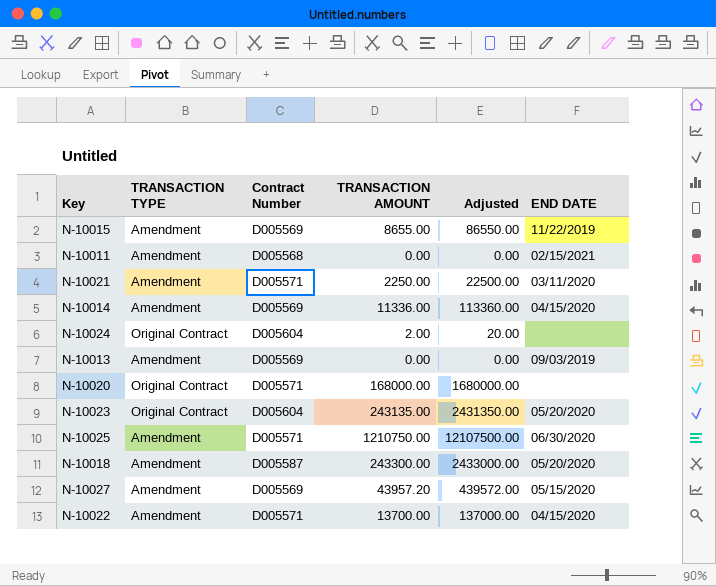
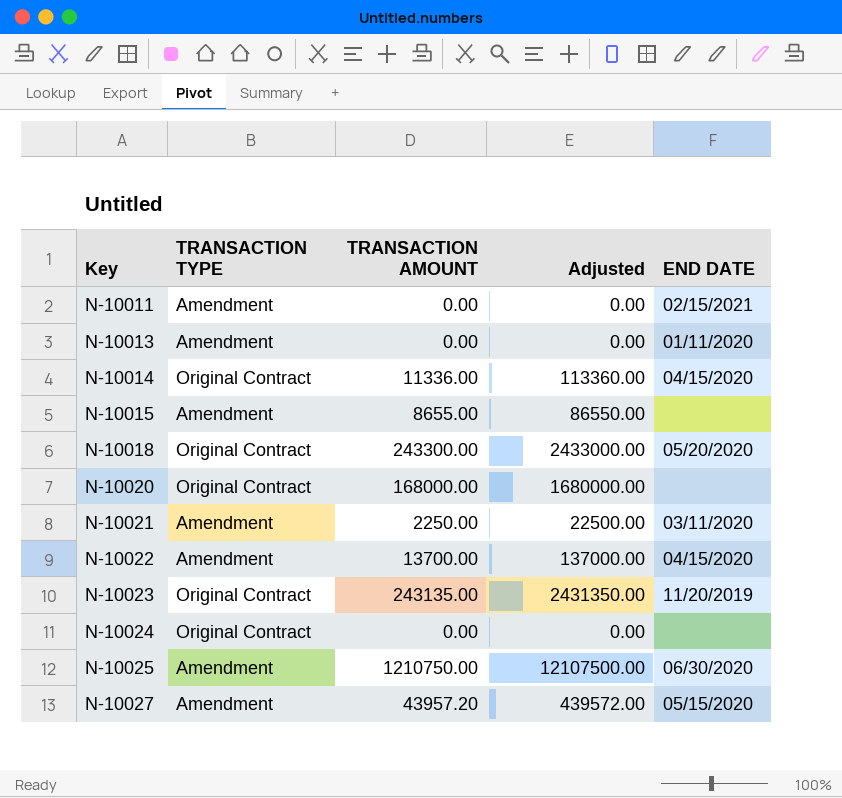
row order: none -> Key ascending
column Contract Number | position: 3 -> none
N-10013 | END DATE: 09/03/2019 -> 01/11/2020
N-10014 | TRANSACTION TYPE: Amendment -> Original Contract
N-10015 | END DATE: 11/22/2019 -> none
N-10018 | TRANSACTION TYPE: Amendment -> Original Contract
N-10023 | END DATE: 05/20/2020 -> 11/20/2019
N-10024 | TRANSACTION AMOUNT: 2.00 -> 0.00
N-10024 | Adjusted: 20.00 -> 0.00

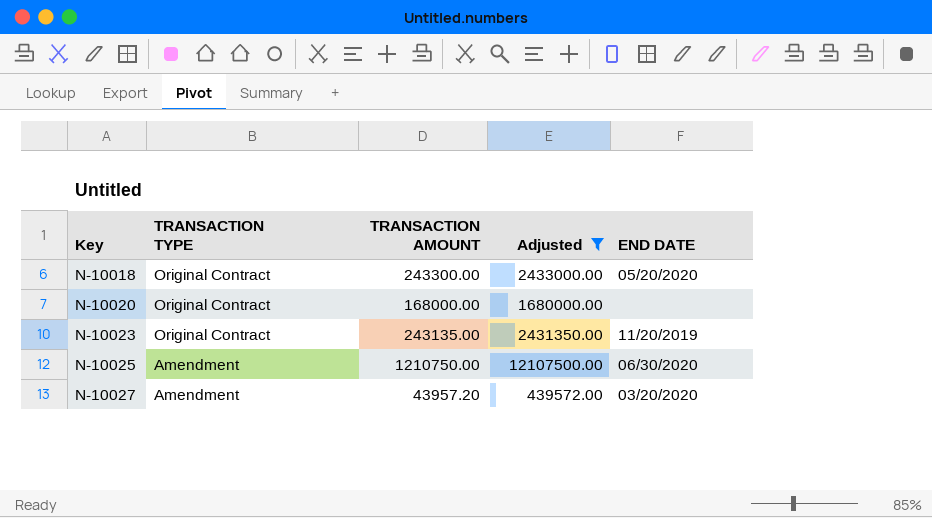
filter: none -> Adjusted >= 439572.00
N-10027 | END DATE: 05/15/2020 -> 03/20/2020

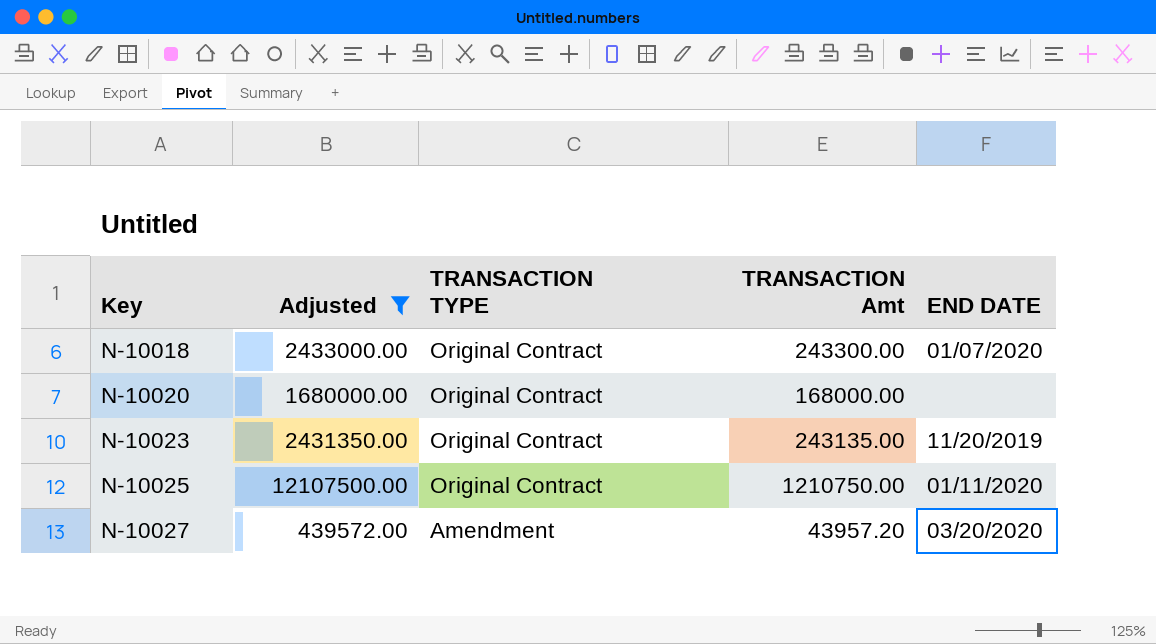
column Adjusted | position: 4 -> 2
column name: TRANSACTION AMOUNT -> TRANSACTION Amt
N-10018 | END DATE: 05/20/2020 -> 01/07/2020
N-10025 | TRANSACTION TYPE: Amendment -> Original Contract
N-10025 | END DATE: 06/30/2020 -> 01/11/2020

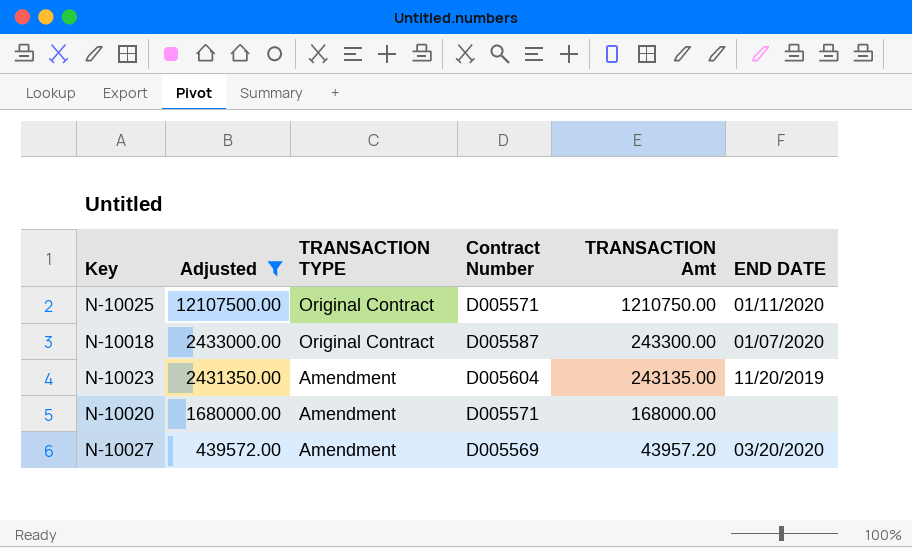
row order: Key ascending -> Adjusted descending
column Contract Number | position: none -> 4
N-10023 | TRANSACTION TYPE: Original Contract -> Amendment
N-10020 | TRANSACTION TYPE: Original Contract -> Amendment

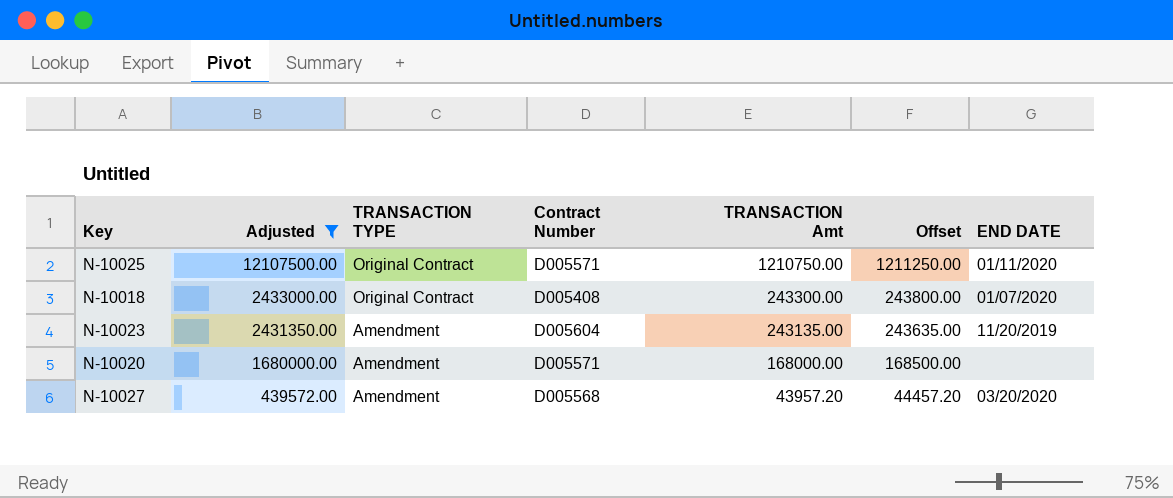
column Offset | formula: none -> [TRANSACTION Amt] + 500
N-10018 | Contract Number: D005587 -> D005408
N-10027 | Contract Number: D005569 -> D005568

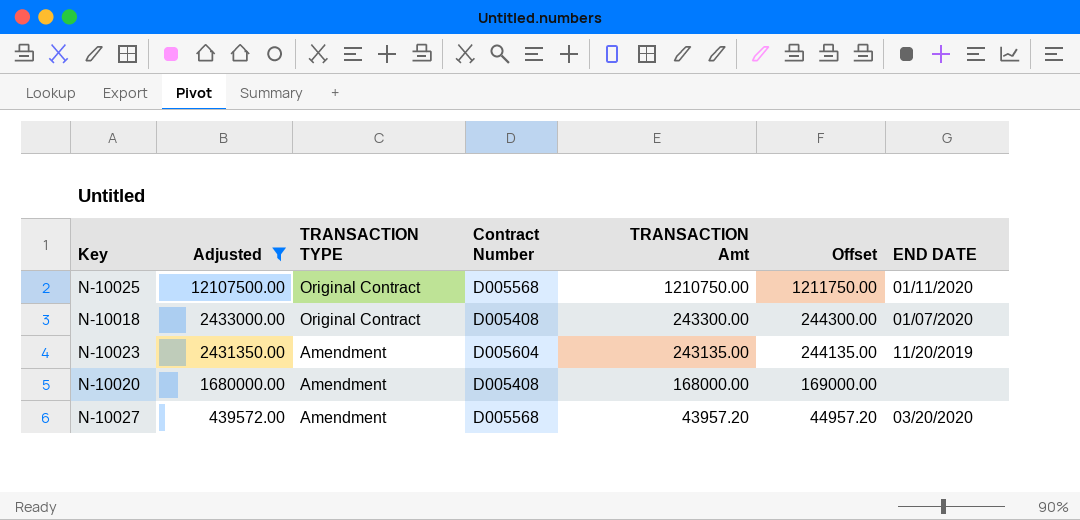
column Offset | formula: [TRANSACTION Amt] + 500 -> [TRANSACTION Amt] + 1000
N-10025 | Contract Number: D005571 -> D005568
N-10020 | Contract Number: D005571 -> D005408

